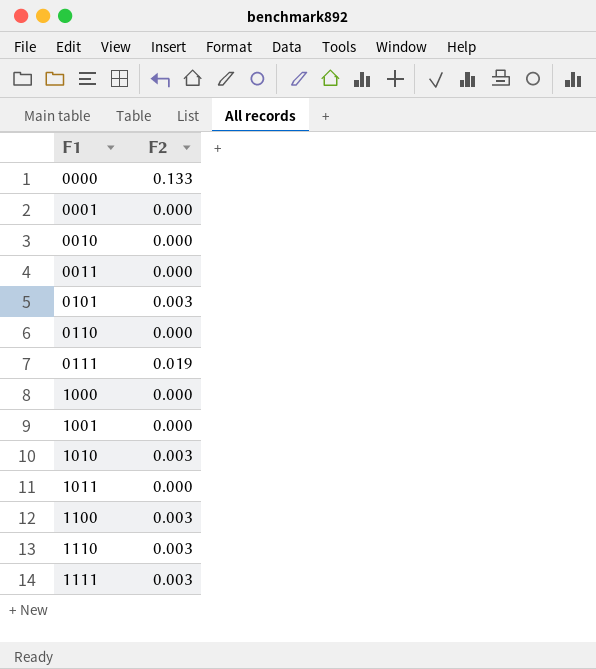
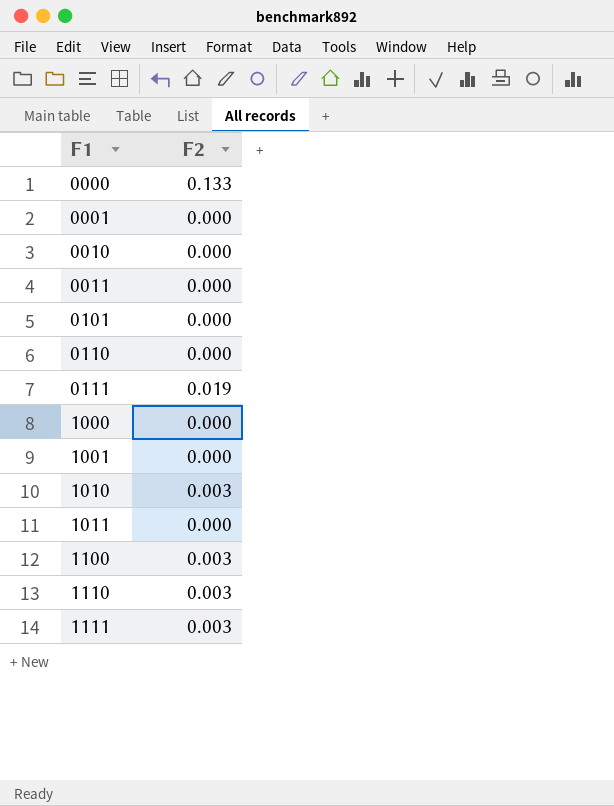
0101 | F2: 0.003 -> 0.000

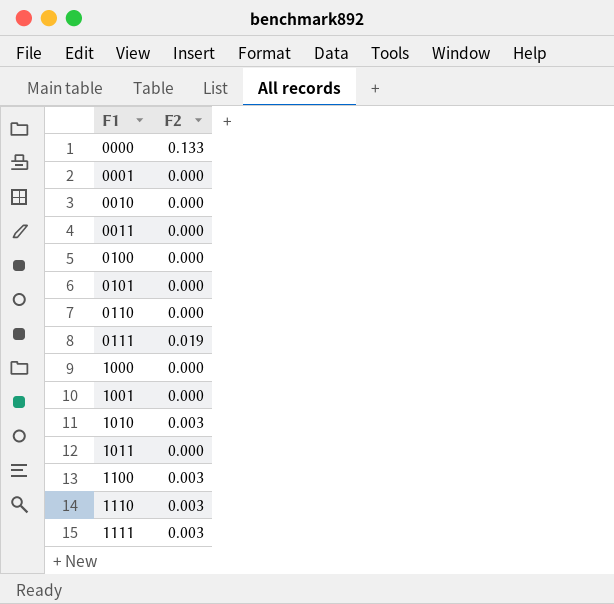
row 0100: none -> 0.000

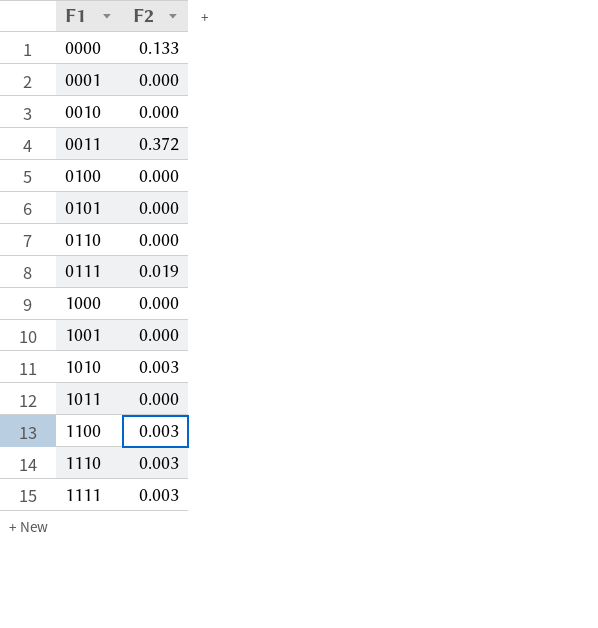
0011 | F2: 0.000 -> 0.372

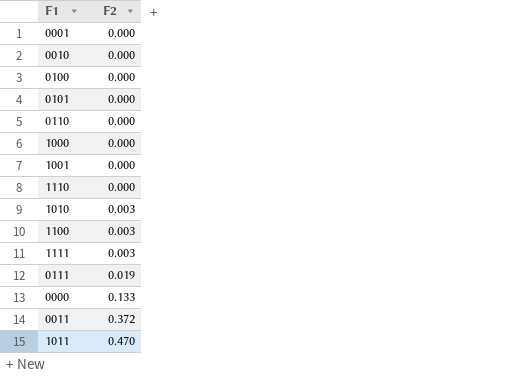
row order: F1 ascending -> F2 ascending
1110 | F2: 0.003 -> 0.000
1011 | F2: 0.000 -> 0.470

